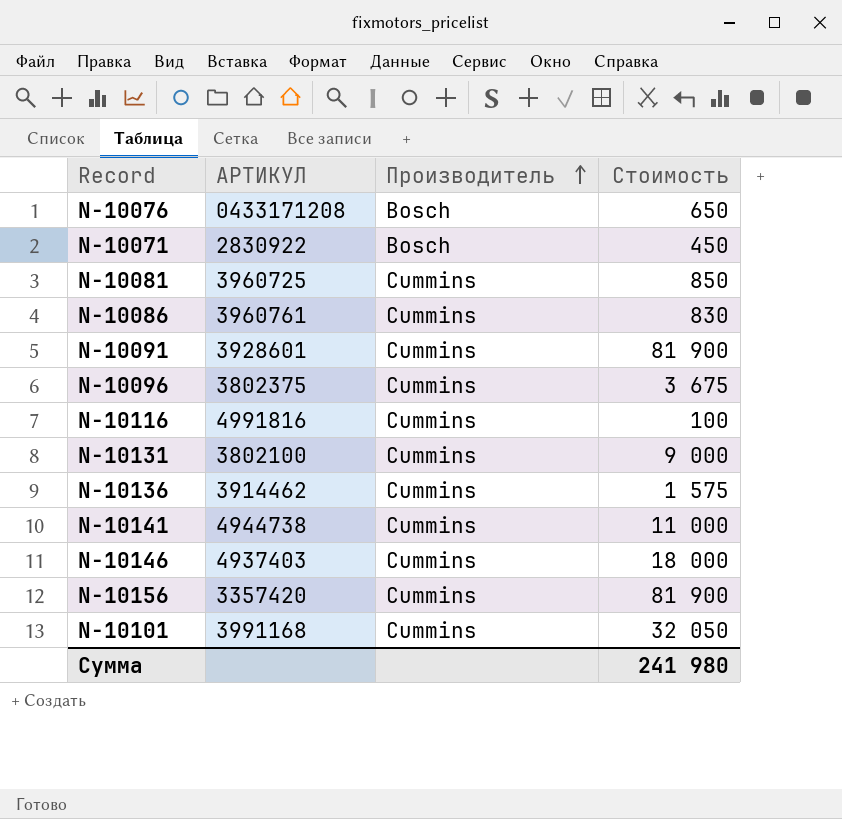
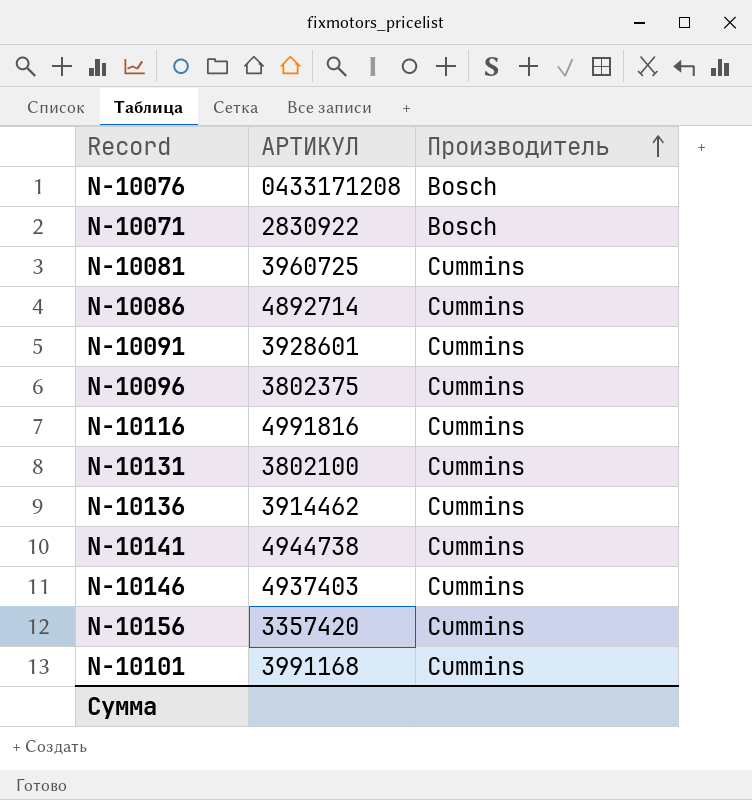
column Стоимость | position: 4 -> none
N-10086 | АРТИКУЛ: 3960761 -> 4892714

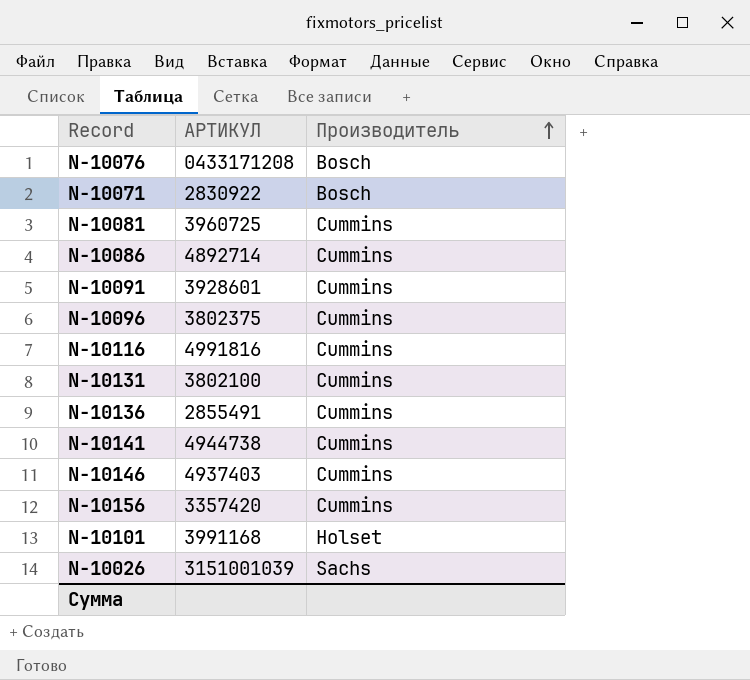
N-10136 | АРТИКУЛ: 3914462 -> 2855491
N-10101 | Производитель: Cummins -> Holset
row N-10026: none -> 3151001039 | Sachs

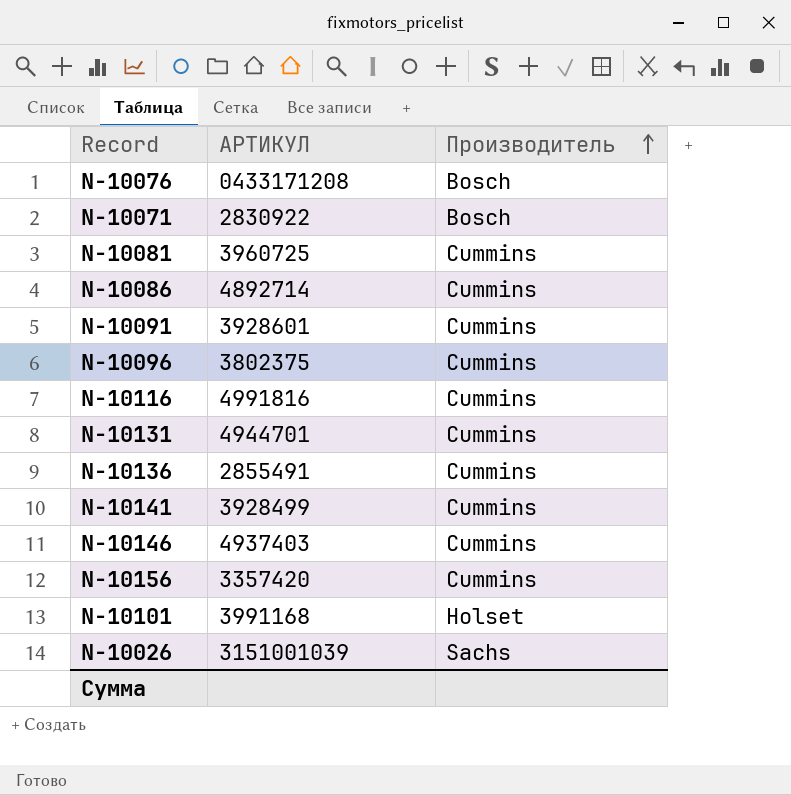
N-10131 | АРТИКУЛ: 3802100 -> 4944701
N-10141 | АРТИКУЛ: 4944738 -> 3928499

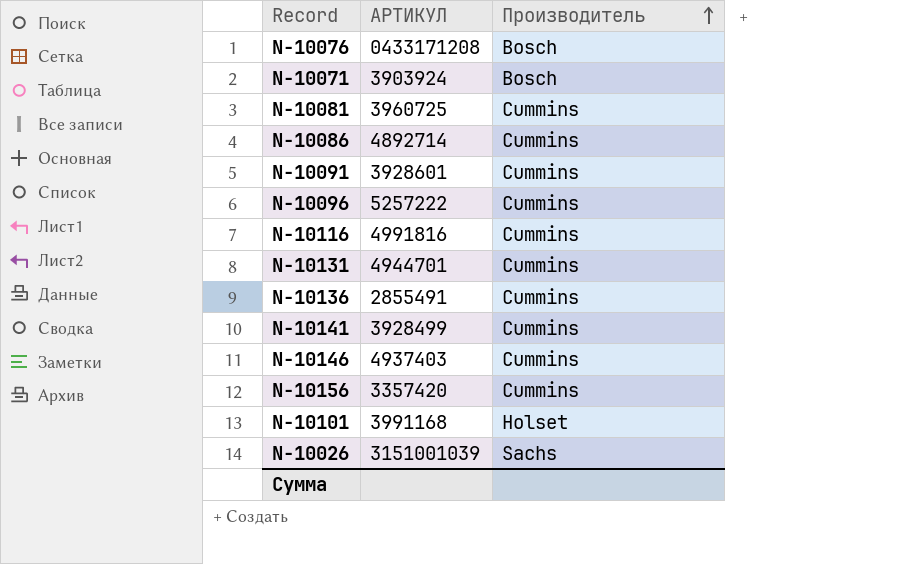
N-10071 | АРТИКУЛ: 2830922 -> 3903924
N-10096 | АРТИКУЛ: 3802375 -> 5257222

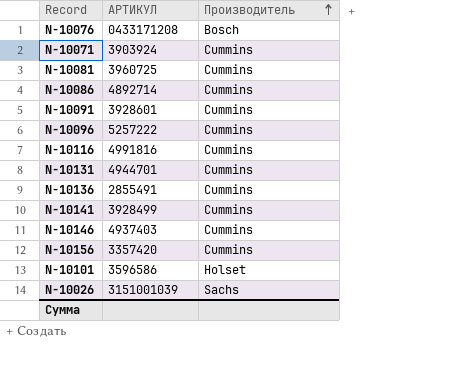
N-10071 | Производитель: Bosch -> Cummins
N-10101 | АРТИКУЛ: 3991168 -> 3596586

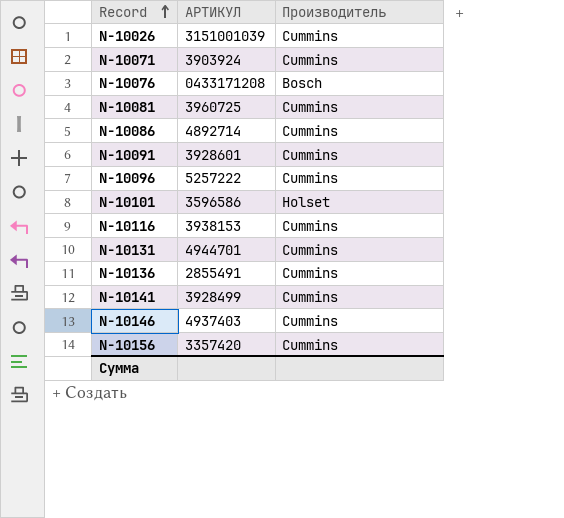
row order: Производитель ascending -> Record ascending
N-10026 | Производитель: Sachs -> Cummins
N-10116 | АРТИКУЛ: 4991816 -> 3938153

